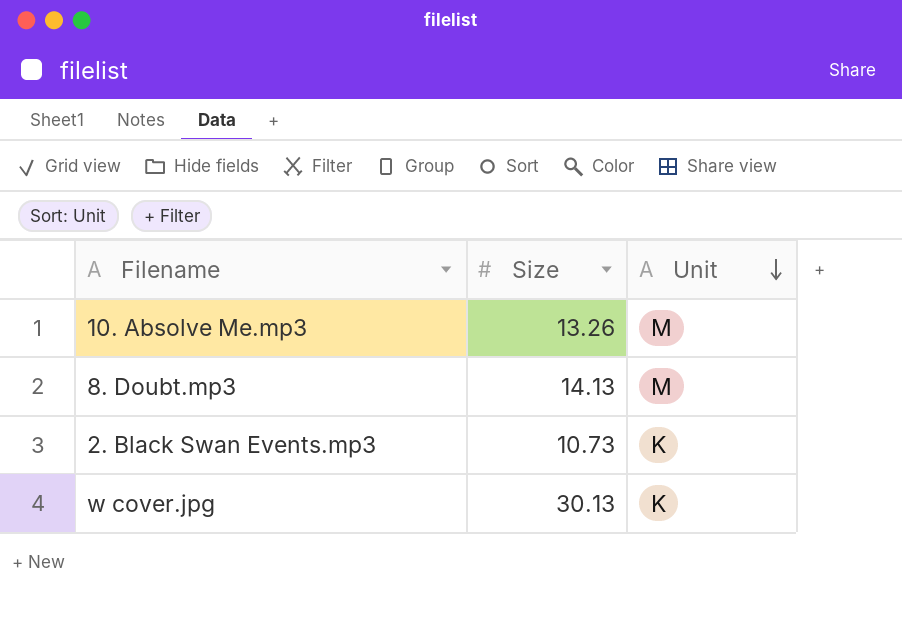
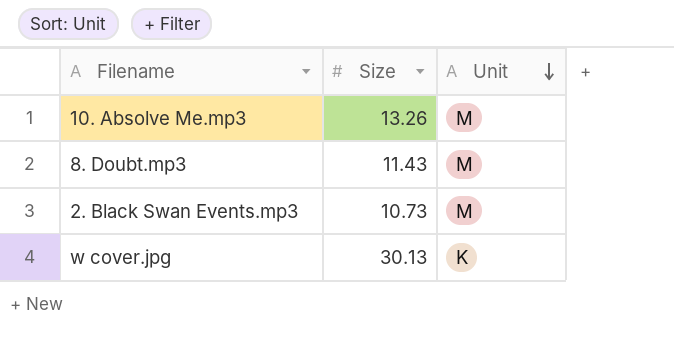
8. Doubt.mp3 | Size: 14.13 -> 11.43
2. Black Swan Events.mp3 | Unit: K -> M

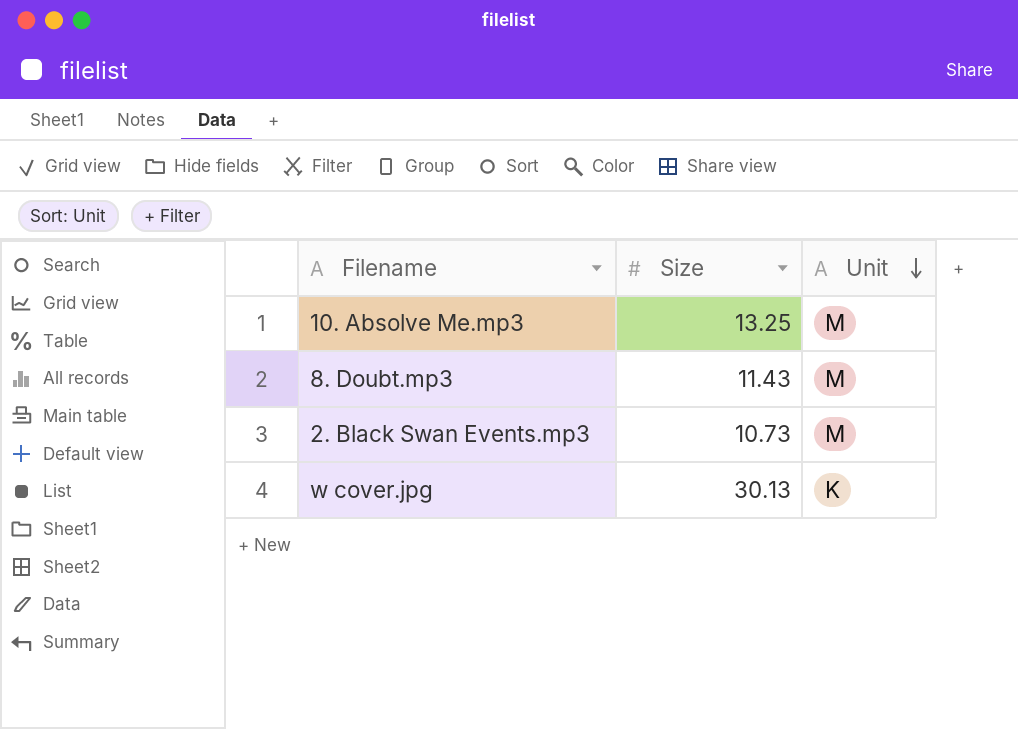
10. Absolve Me.mp3 | Size: 13.26 -> 13.25

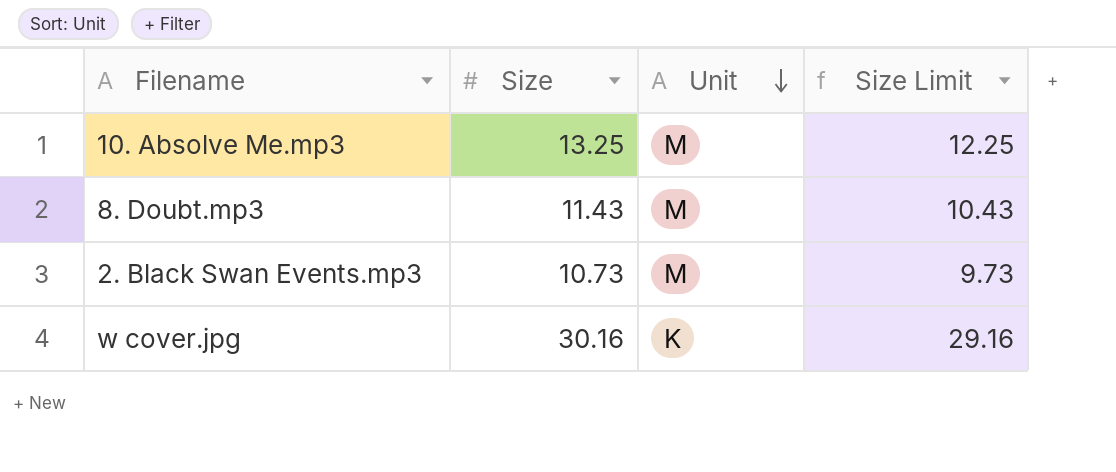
column Size Limit | formula: none -> [Size] - 1
w cover.jpg | Size: 30.13 -> 30.16

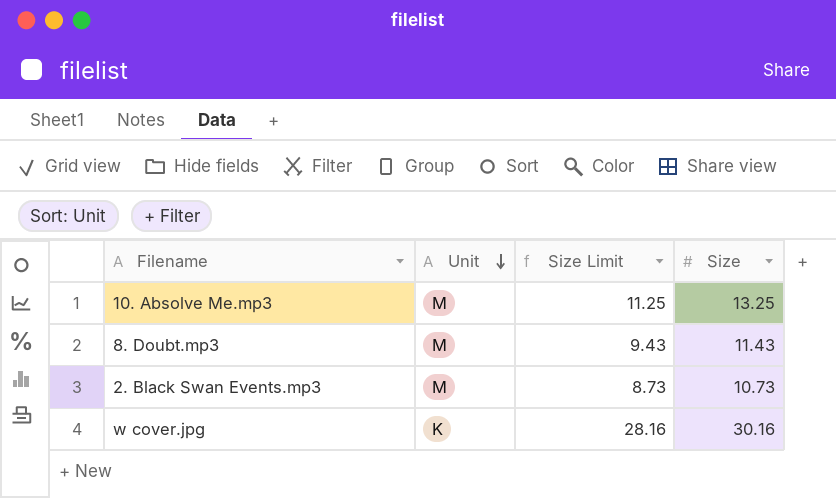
column Size Limit | formula: [Size] - 1 -> [Size] - 2
column Size | position: 2 -> 4

